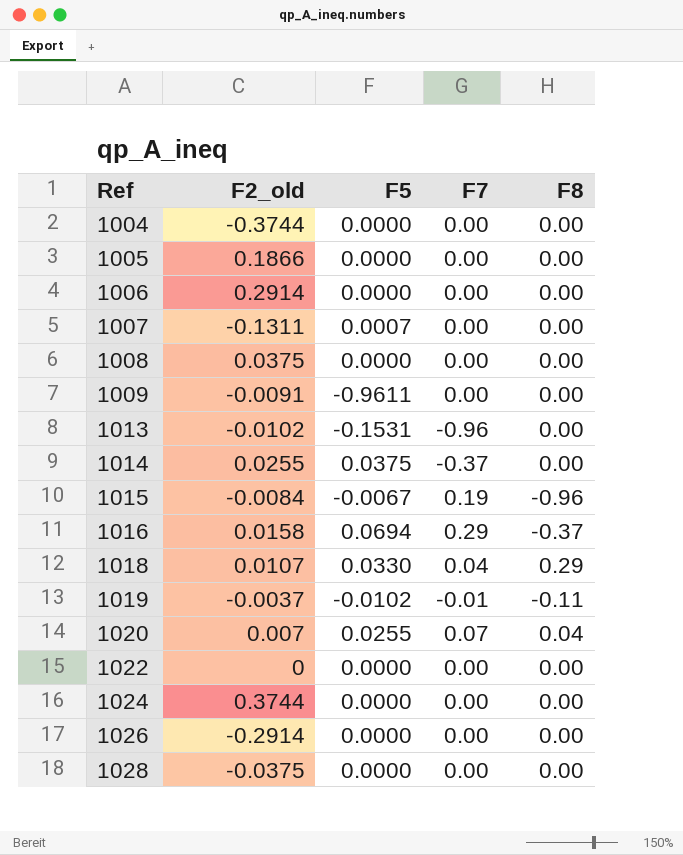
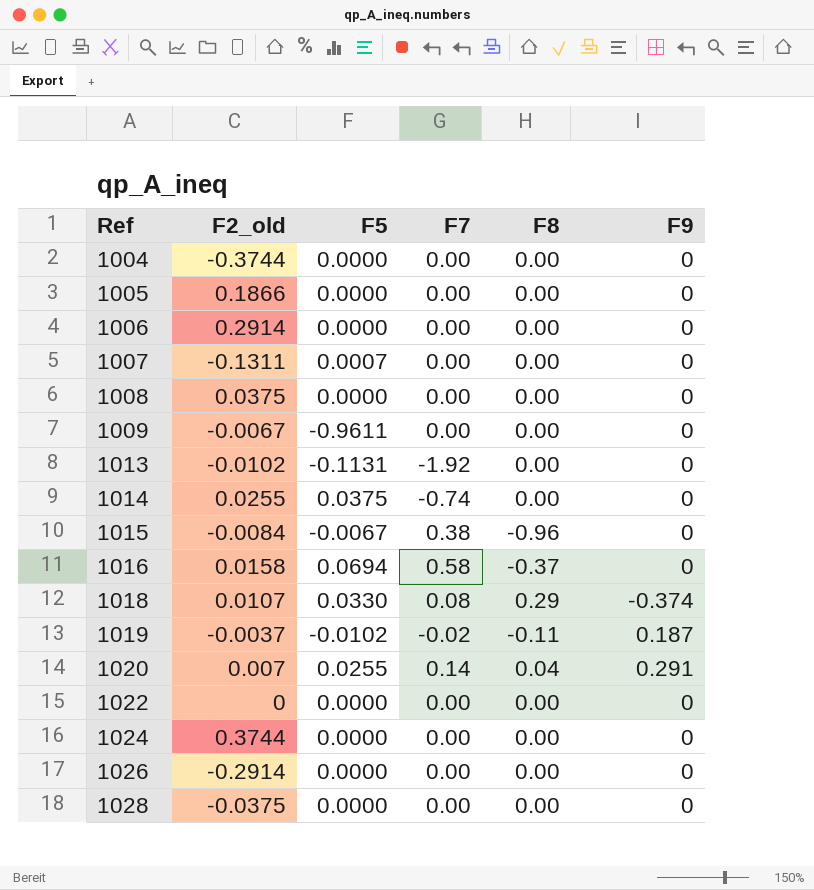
column F9 | position: none -> 6
1009 | F2_old: -0.0091 -> -0.0067
1013 | F5: -0.1531 -> -0.1131
1013 | F7: -0.96 -> -1.92
1014 | F7: -0.37 -> -0.74
1015 | F7: 0.19 -> 0.38
1016 | F7: 0.29 -> 0.58
1018 | F7: 0.04 -> 0.08
1019 | F7: -0.01 -> -0.02
1020 | F7: 0.07 -> 0.14

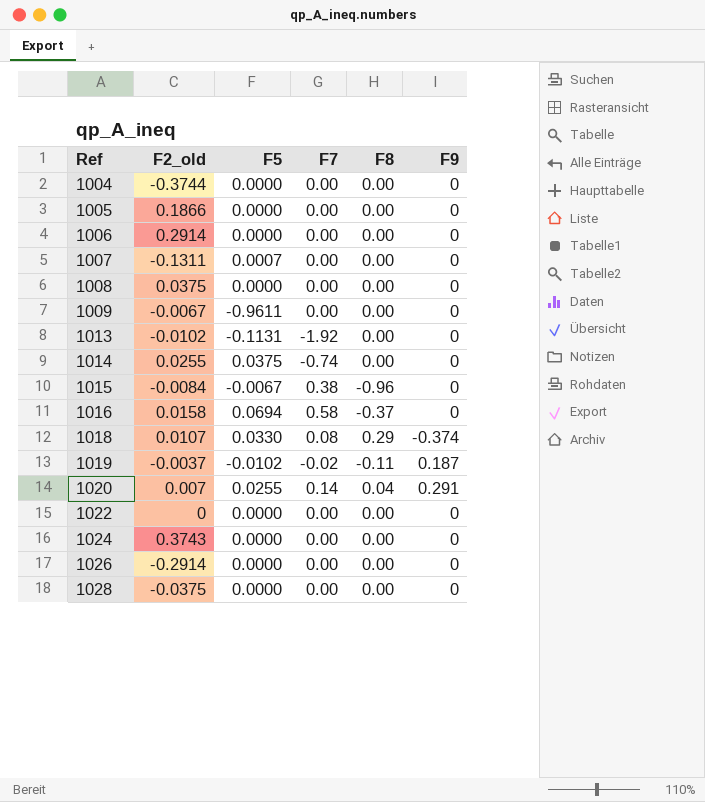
1024 | F2_old: 0.3744 -> 0.3743

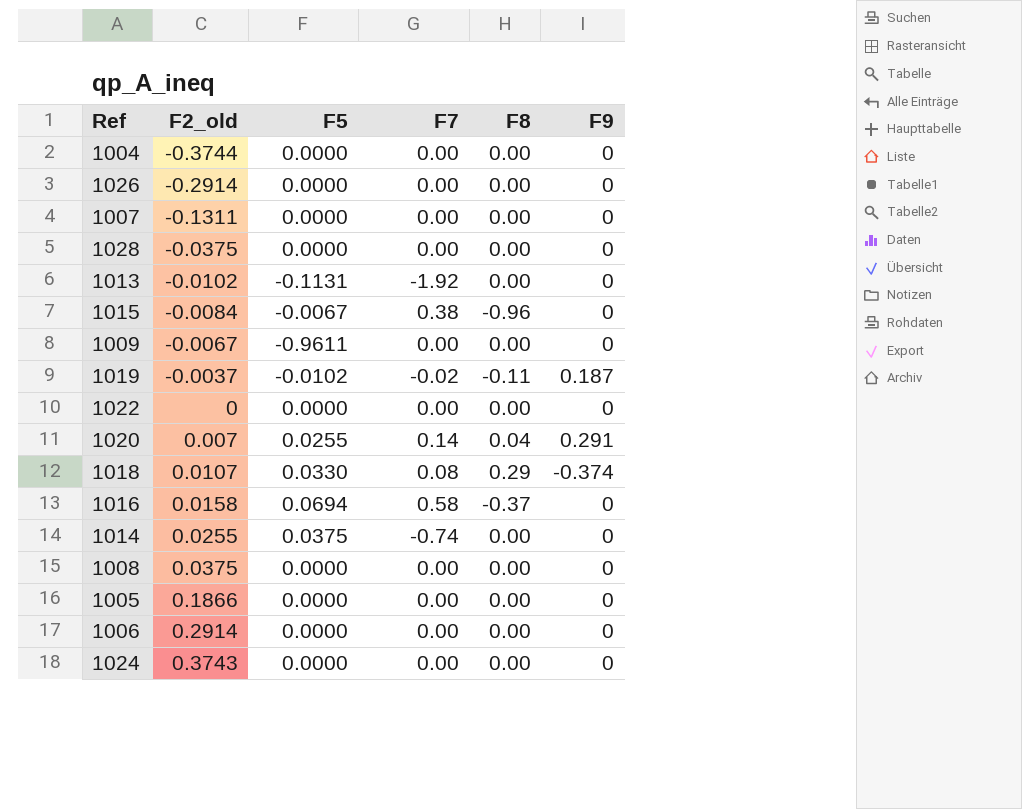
row order: Ref ascending -> F2_old ascending
1007 | F5: 0.0007 -> 0.0000

